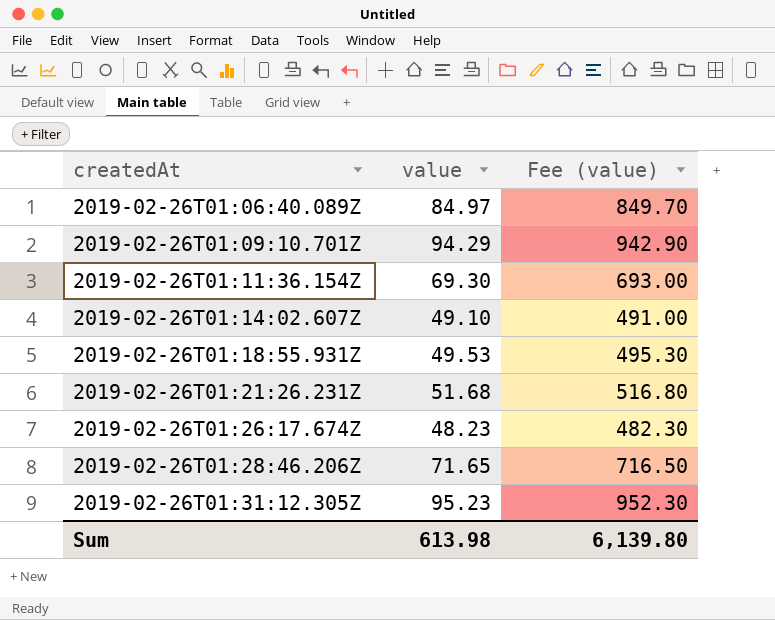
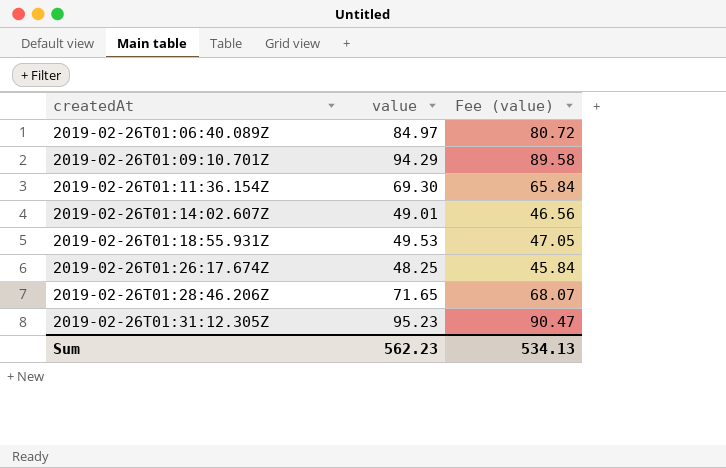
column Fee (value) | formula: [value] * 10 -> [value] * 0.95
row 2019-02-26T01:21:26.231Z: 51.68 | 516.80 -> none
2019-02-26T01:14:02.607Z | value: 49.10 -> 49.01
2019-02-26T01:26:17.674Z | value: 48.23 -> 48.25
Sum | value: 613.98 -> 562.23
Sum | Fee (value): 6,139.80 -> 534.13

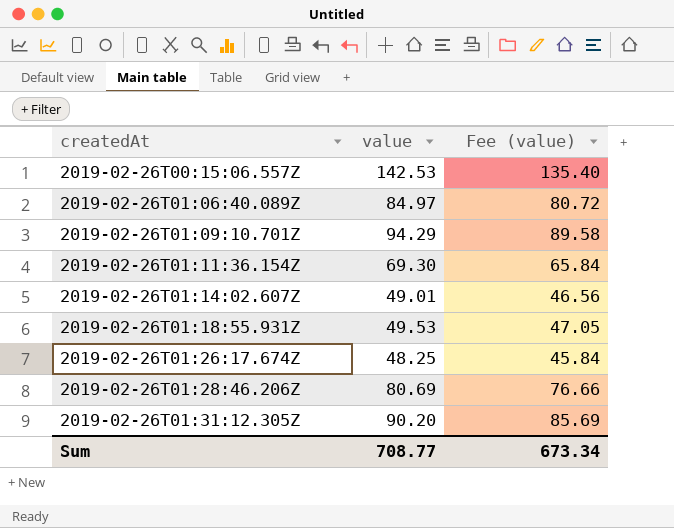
row 2019-02-26T00:15:06.557Z: none -> 142.53 | 135.40
2019-02-26T01:28:46.206Z | value: 71.65 -> 80.69
2019-02-26T01:28:46.206Z | Fee (value): 68.07 -> 76.66
2019-02-26T01:31:12.305Z | value: 95.23 -> 90.20
2019-02-26T01:31:12.305Z | Fee (value): 90.47 -> 85.69
Sum | value: 562.23 -> 708.77
Sum | Fee (value): 534.13 -> 673.34

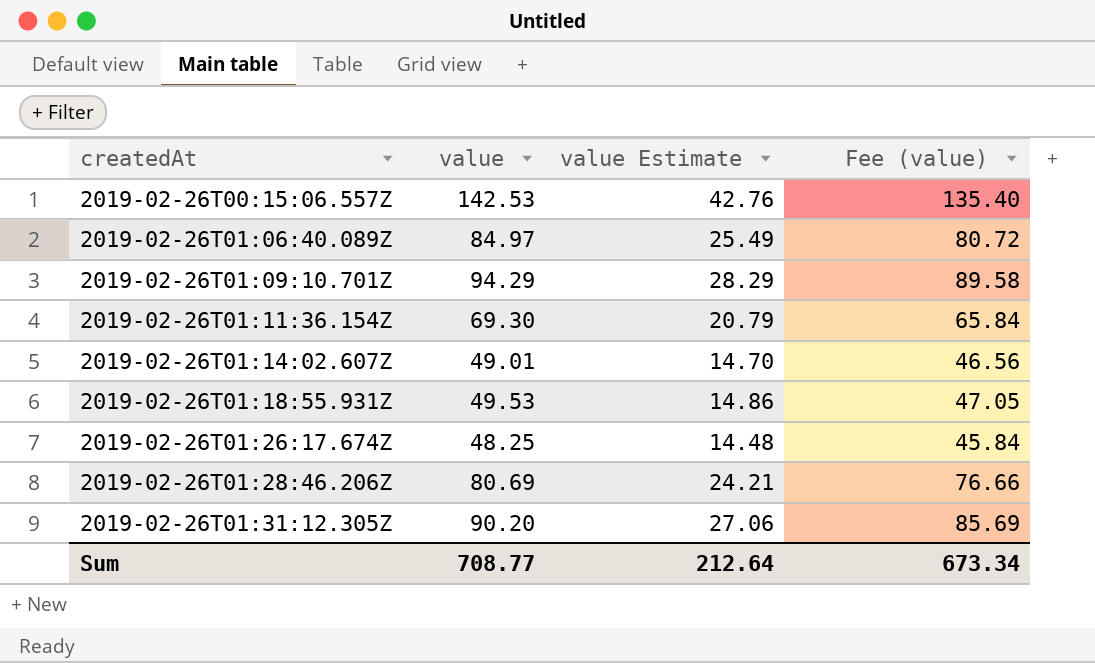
column value Estimate | formula: none -> [value] * 0.3

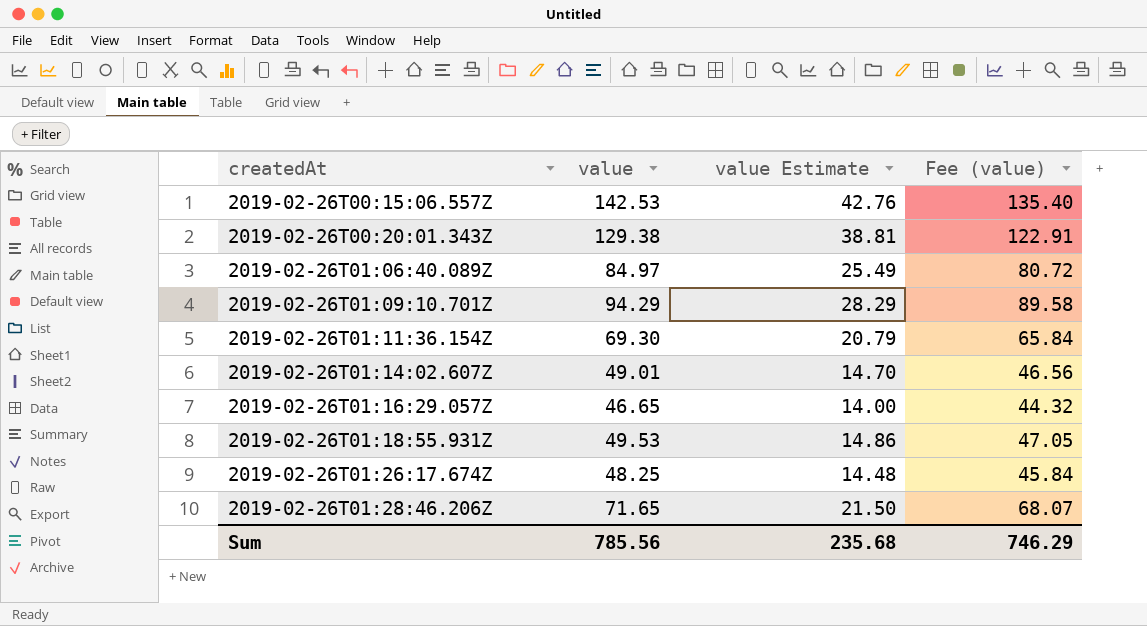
row 2019-02-26T01:31:12.305Z: 90.20 | 27.06 | 85.69 -> none
row 2019-02-26T00:20:01.343Z: none -> 129.38 | 38.81 | 122.91
row 2019-02-26T01:16:29.057Z: none -> 46.65 | 14.00 | 44.32
2019-02-26T01:28:46.206Z | value: 80.69 -> 71.65
2019-02-26T01:28:46.206Z | value Estimate: 24.21 -> 21.50
2019-02-26T01:28:46.206Z | Fee (value): 76.66 -> 68.07
Sum | value: 708.77 -> 785.56
Sum | value Estimate: 212.64 -> 235.68
Sum | Fee (value): 673.34 -> 746.29

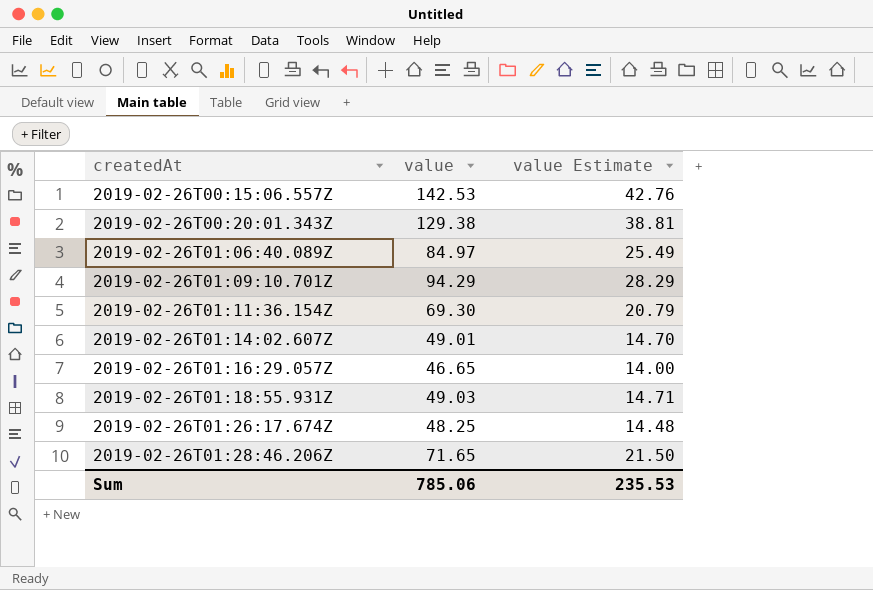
column Fee (value) | formula: [value] * 0.95 -> none
2019-02-26T01:18:55.931Z | value: 49.53 -> 49.03
2019-02-26T01:18:55.931Z | value Estimate: 14.86 -> 14.71
Sum | value: 785.56 -> 785.06
Sum | value Estimate: 235.68 -> 235.53

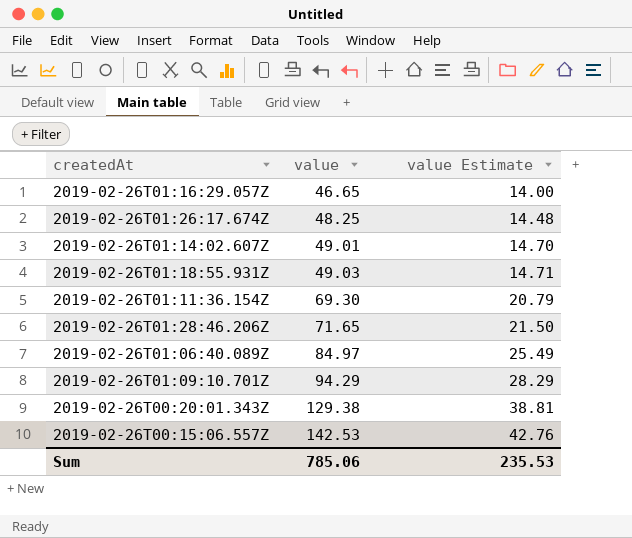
row order: createdAt ascending -> value ascending

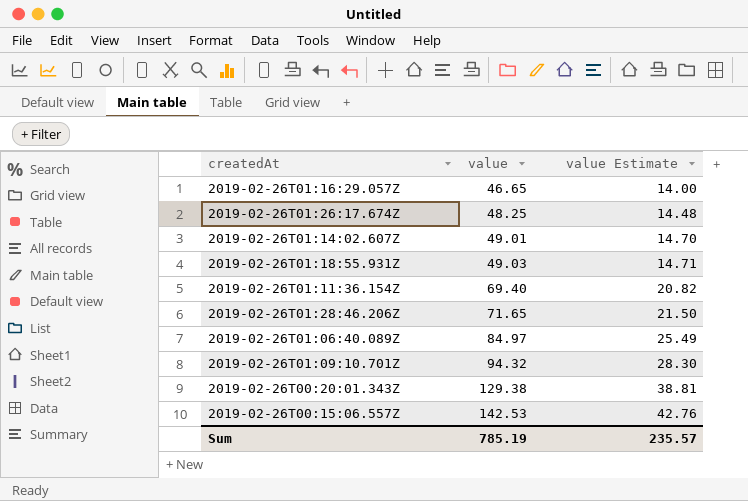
2019-02-26T01:11:36.154Z | value: 69.30 -> 69.40
2019-02-26T01:11:36.154Z | value Estimate: 20.79 -> 20.82
2019-02-26T01:09:10.701Z | value: 94.29 -> 94.32
2019-02-26T01:09:10.701Z | value Estimate: 28.29 -> 28.30
Sum | value: 785.06 -> 785.19
Sum | value Estimate: 235.53 -> 235.57

